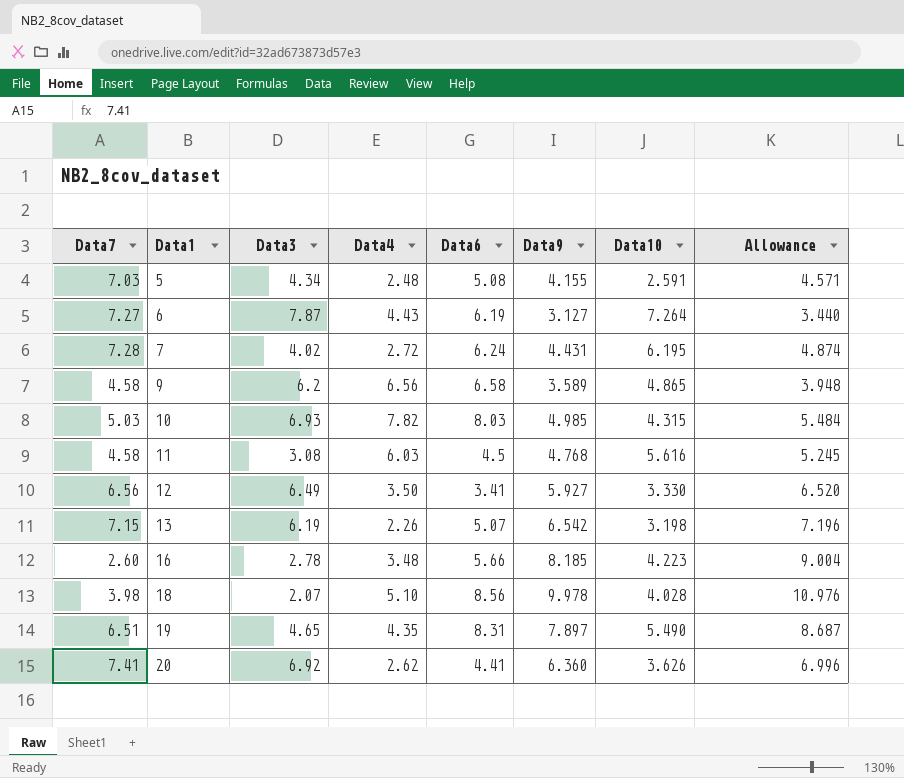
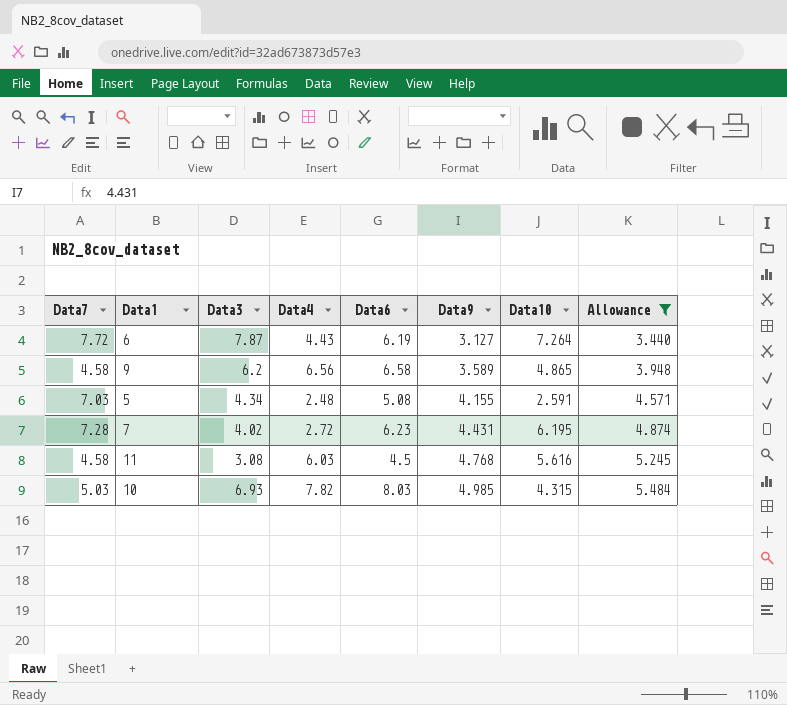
filter: none -> Allowance <= 5.484
row order: Data1 ascending -> Data9 ascending
6 | Data7: 7.27 -> 7.72
7 | Data6: 6.24 -> 6.23

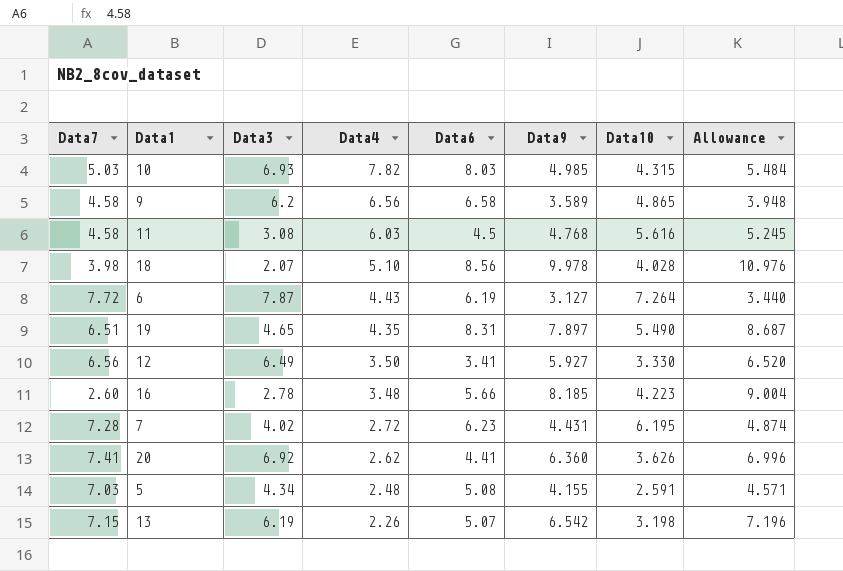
filter: Allowance <= 5.484 -> none
row order: Data9 ascending -> Data4 descending

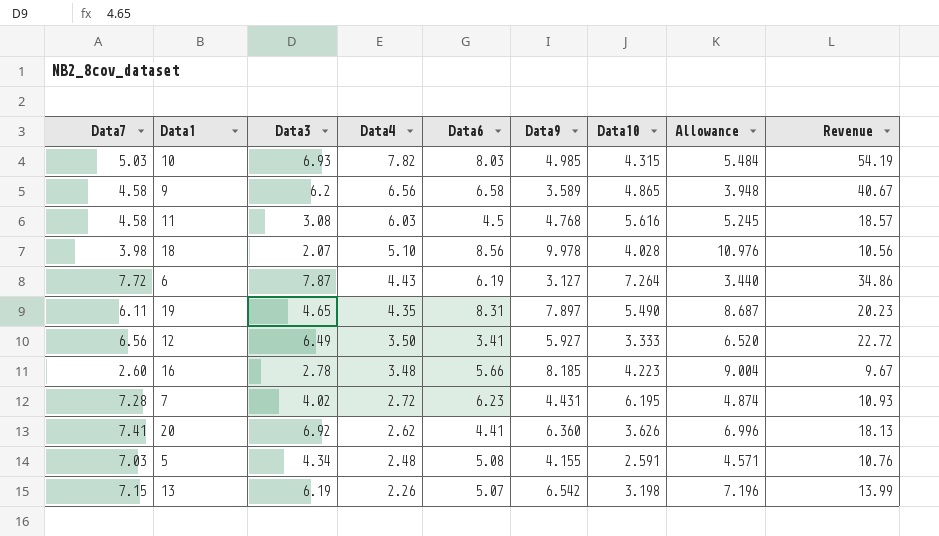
column Revenue | formula: none -> [Data3] * [Data4]
19 | Data7: 6.51 -> 6.11
12 | Data10: 3.330 -> 3.333

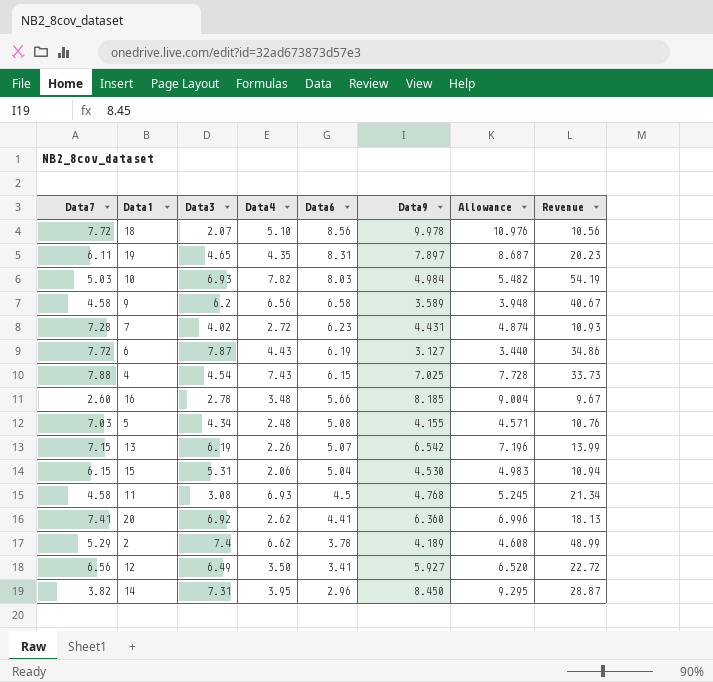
row order: Data4 descending -> Data6 descending
column Data10 | position: 7 -> none
18 | Data7: 3.98 -> 7.72
10 | Data9: 4.985 -> 4.984
10 | Allowance: 5.484 -> 5.482
row 4: none -> 7.88 | 4.54 | 7.43 | 6.15 | 7.025 | 7.728 | 33.73
row 15: none -> 6.15 | 5.31 | 2.06 | 5.04 | 4.530 | 4.983 | 10.94
11 | Data4: 6.03 -> 6.93
11 | Revenue: 18.57 -> 21.34
row 2: none -> 5.29 | 7.4 | 6.62 | 3.78 | 4.189 | 4.608 | 48.99
row 14: none -> 3.82 | 7.31 | 3.95 | 2.96 | 8.450 | 9.295 | 28.87

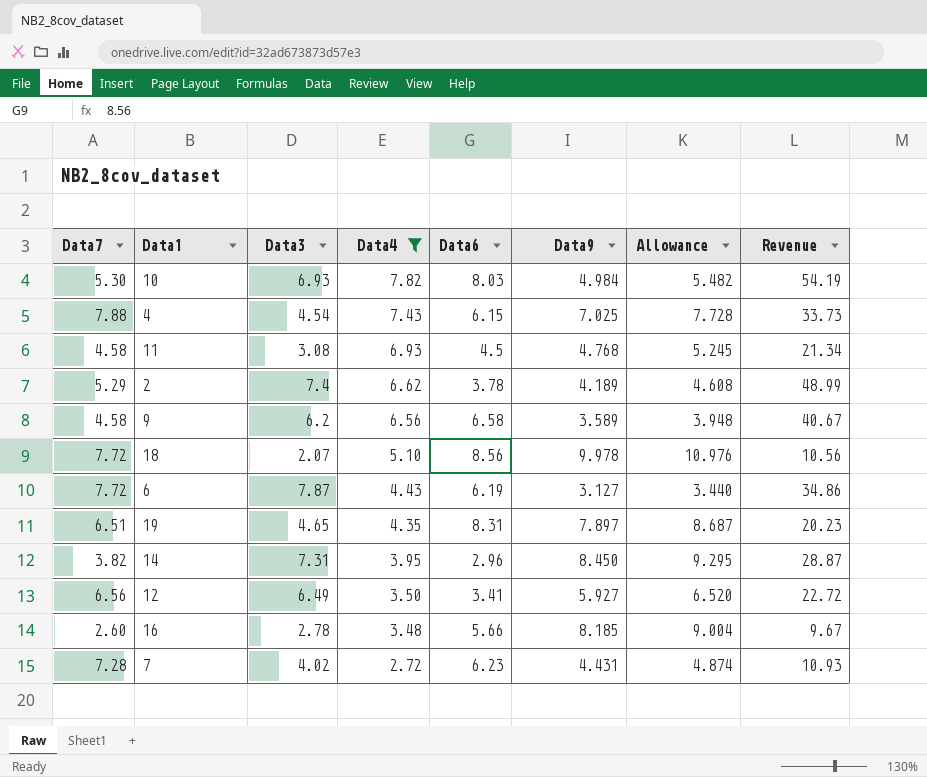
filter: none -> Data4 >= 2.72
row order: Data6 descending -> Data4 descending
10 | Data7: 5.03 -> 5.30
19 | Data7: 6.11 -> 6.51

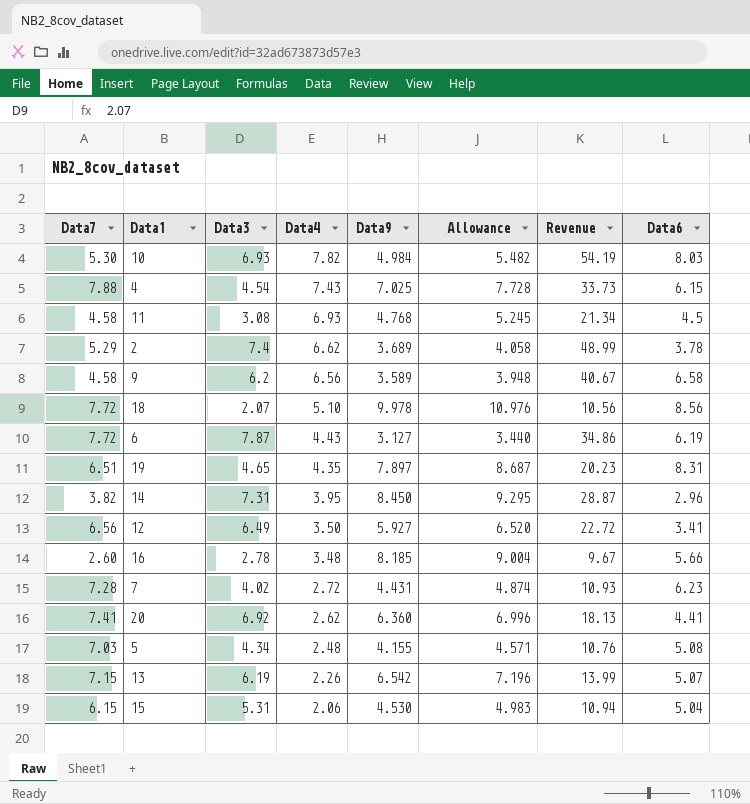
filter: Data4 >= 2.72 -> none
column Data6 | position: 5 -> 8
2 | Data9: 4.189 -> 3.689
2 | Allowance: 4.608 -> 4.058

